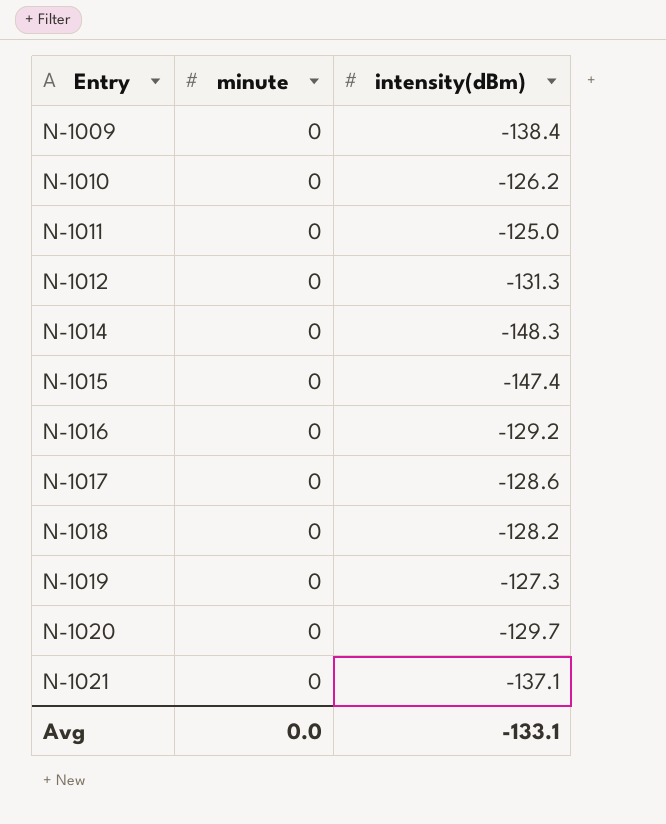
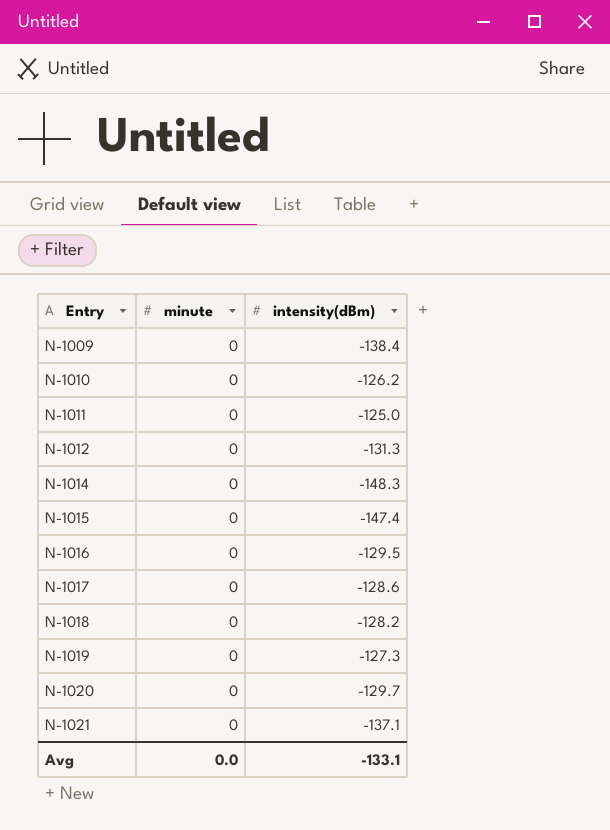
N-1016 | intensity(dBm): -129.2 -> -129.5

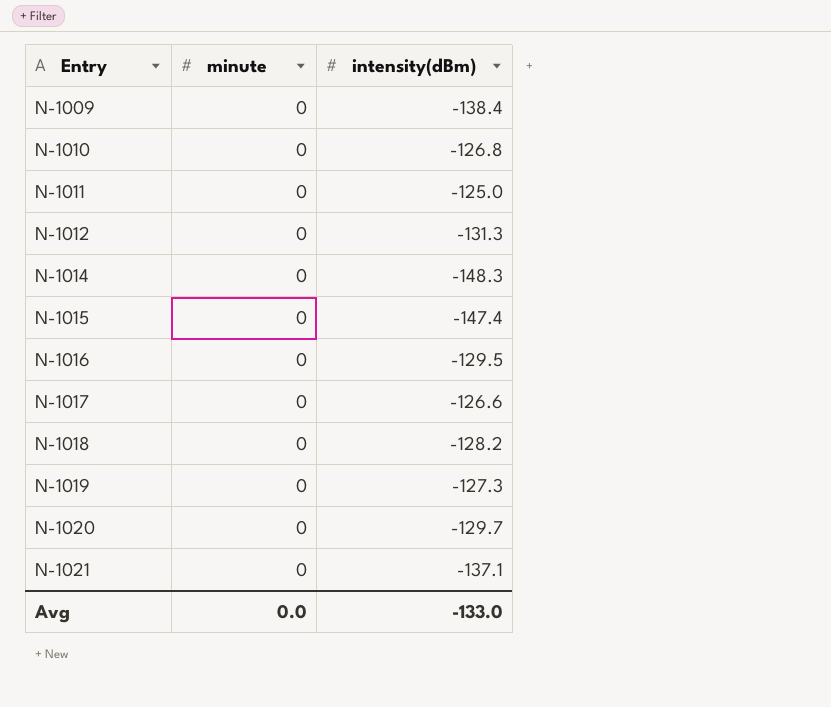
N-1010 | intensity(dBm): -126.2 -> -126.8
N-1017 | intensity(dBm): -128.6 -> -126.6
Avg | intensity(dBm): -133.1 -> -133.0

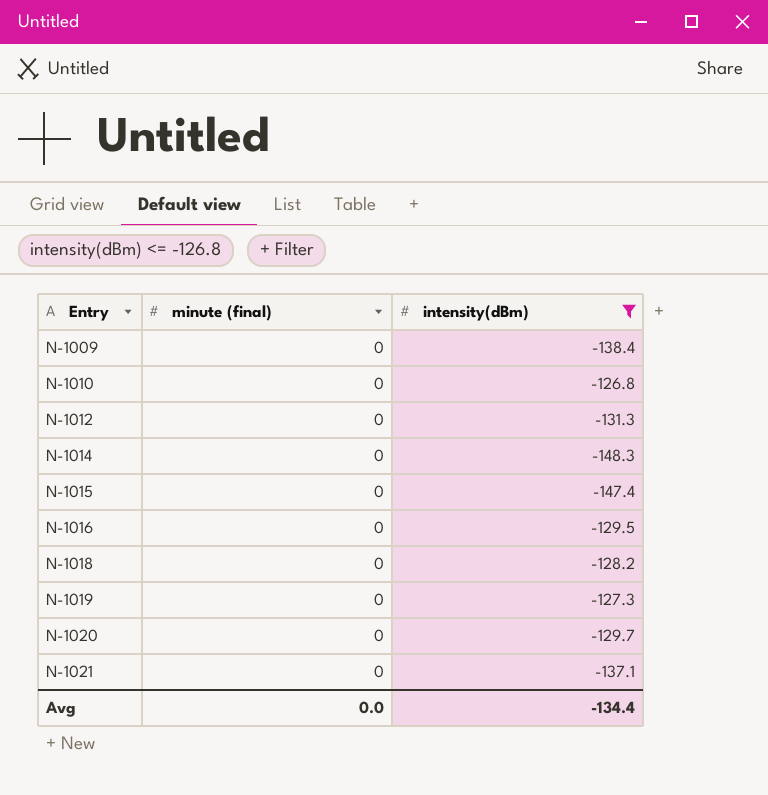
filter: none -> intensity(dBm) <= -126.8
column name: minute -> minute (final)
Avg | intensity(dBm): -133.0 -> -134.4

